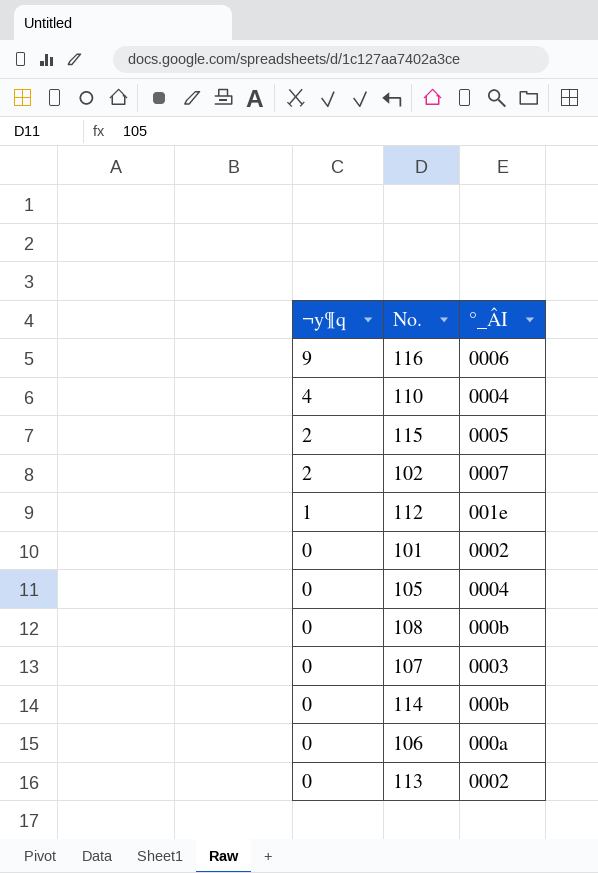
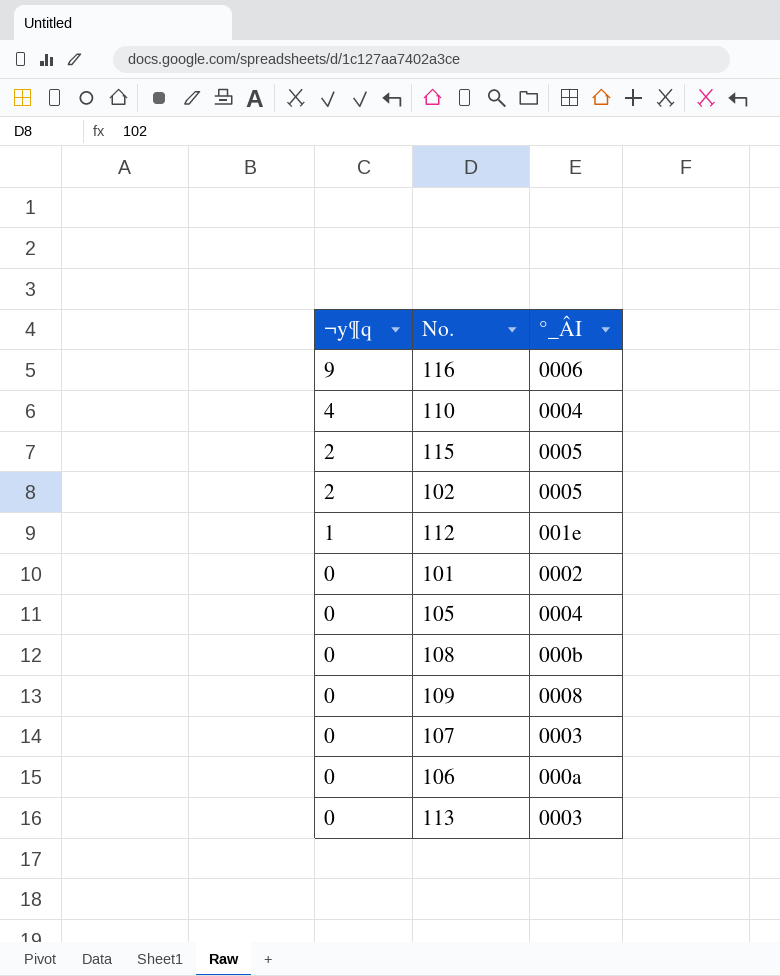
row 114: 0 | 000b -> none
102 | °_ÂI: 0007 -> 0005
row 109: none -> 0 | 0008
113 | °_ÂI: 0002 -> 0003

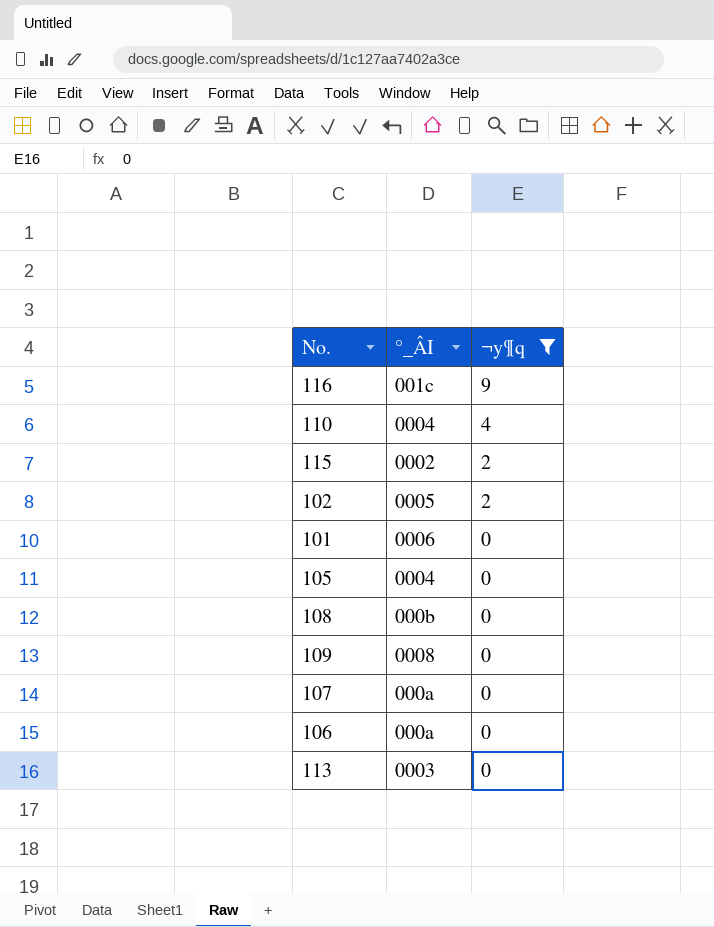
filter: none -> ¬y¶q != 1
column ¬y¶q | position: 1 -> 3
116 | °_ÂI: 0006 -> 001c
115 | °_ÂI: 0005 -> 0002
101 | °_ÂI: 0002 -> 0006
107 | °_ÂI: 0003 -> 000a

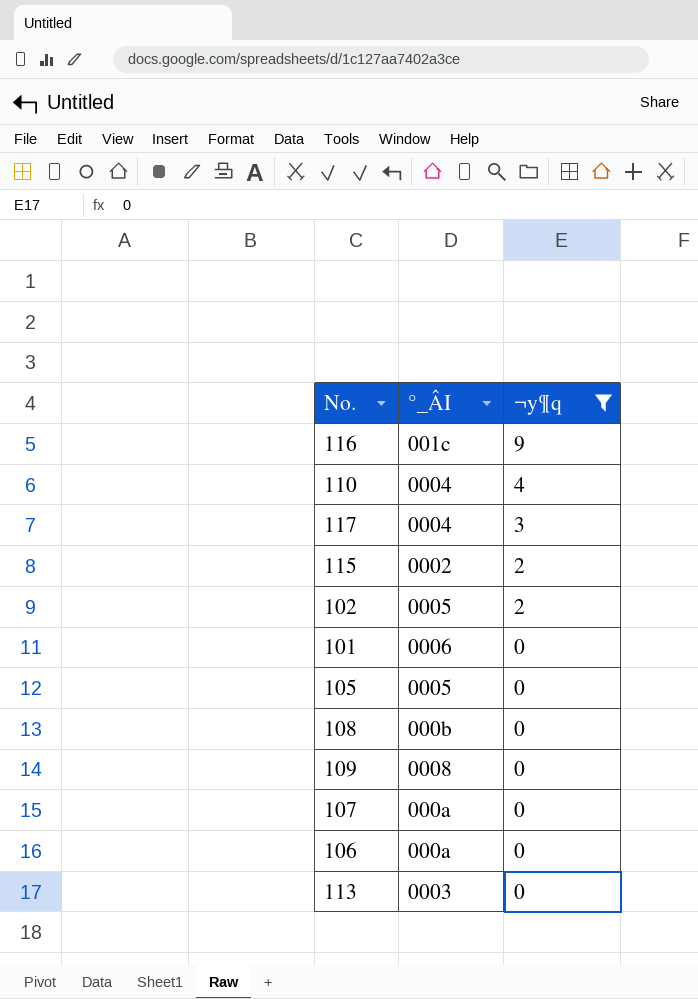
row 117: none -> 0004 | 3
105 | °_ÂI: 0004 -> 0005

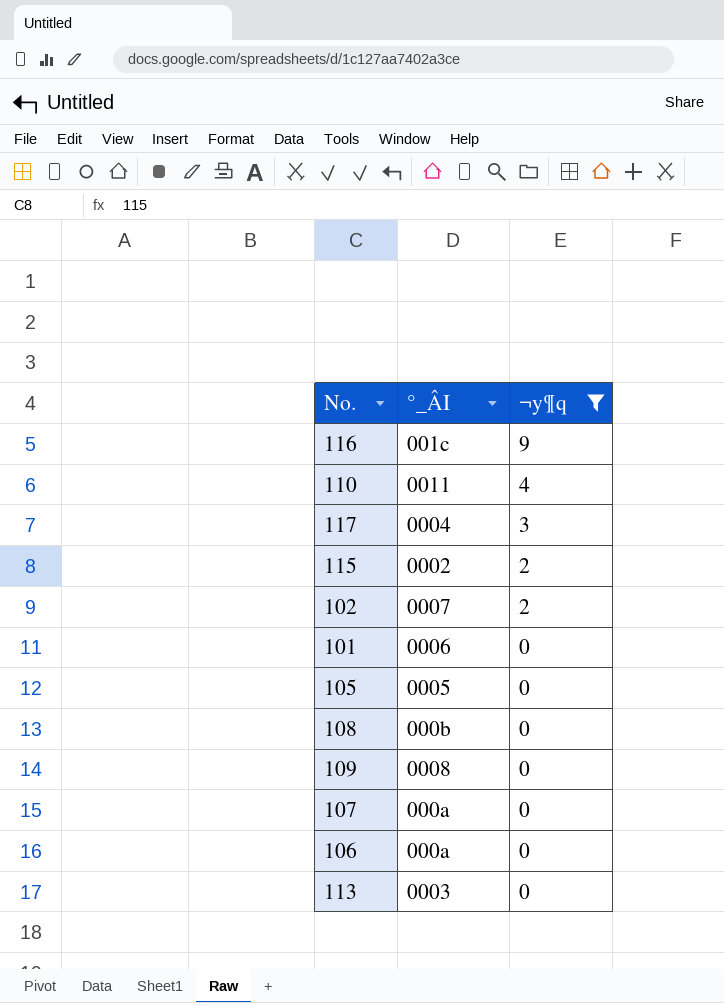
110 | °_ÂI: 0004 -> 0011
102 | °_ÂI: 0005 -> 0007

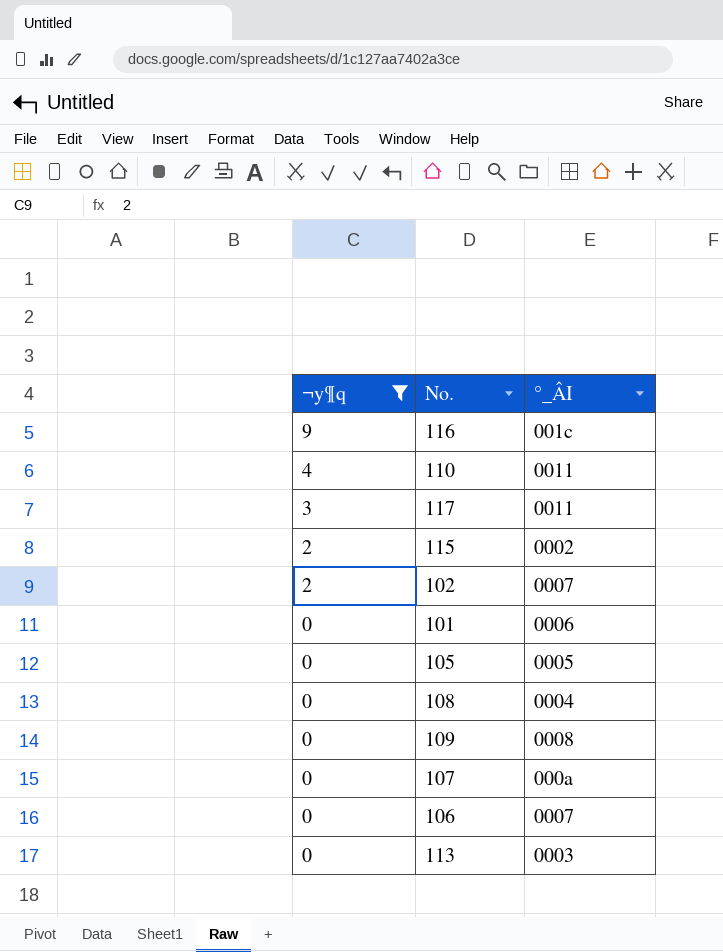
column ¬y¶q | position: 3 -> 1
117 | °_ÂI: 0004 -> 0011
108 | °_ÂI: 000b -> 0004
106 | °_ÂI: 000a -> 0007

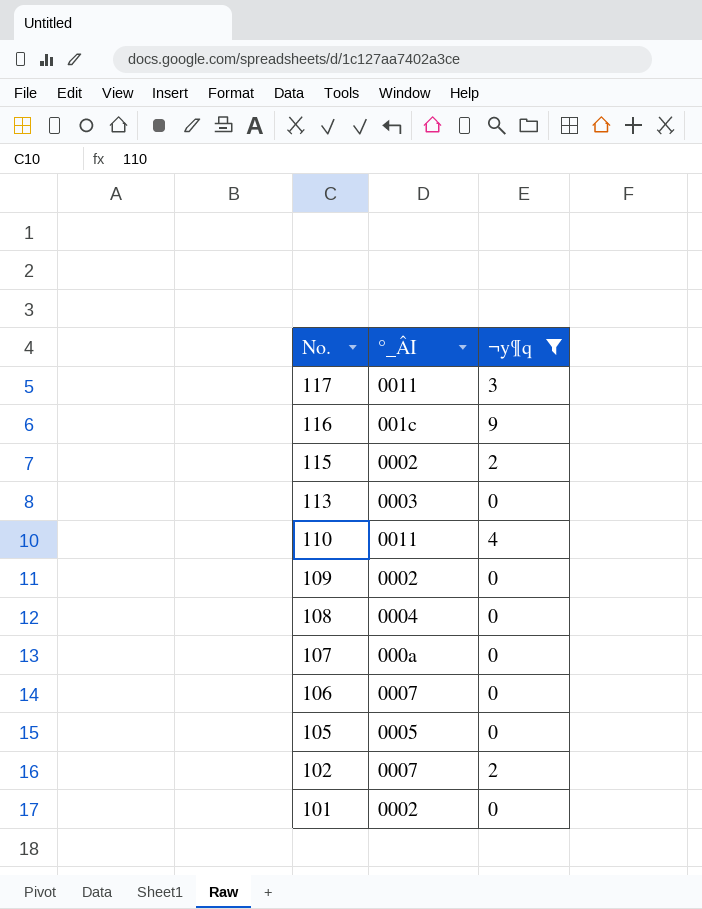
row order: ¬y¶q descending -> No. descending
column ¬y¶q | position: 1 -> 3
109 | °_ÂI: 0008 -> 0002
101 | °_ÂI: 0006 -> 0002

